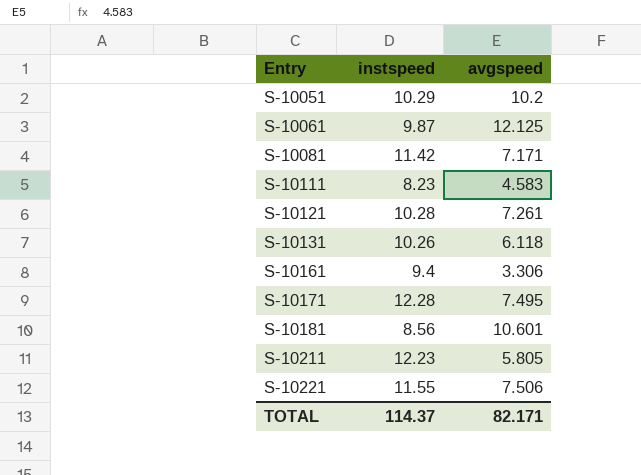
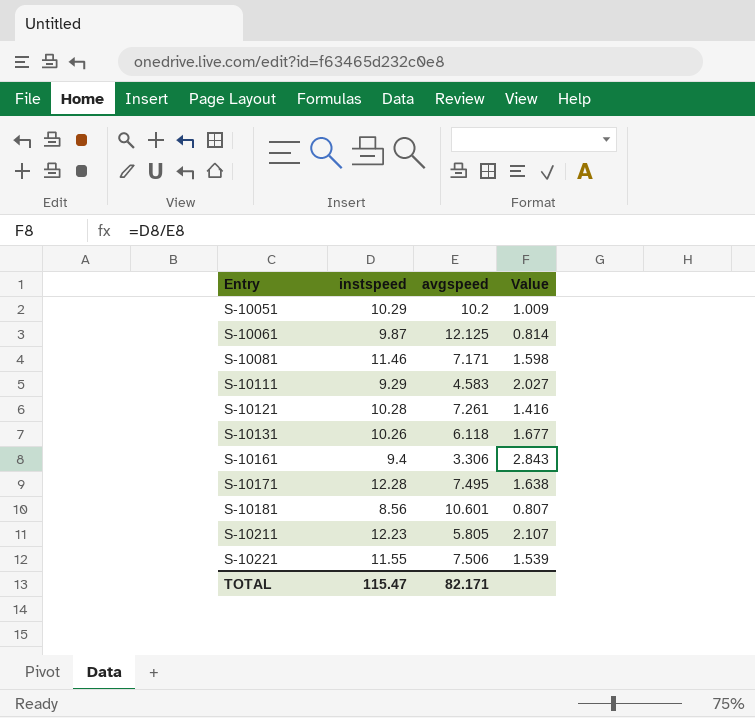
column Value | formula: none -> [instspeed] / [avgspeed]
S-10081 | instspeed: 11.42 -> 11.46
S-10111 | instspeed: 8.23 -> 9.29
TOTAL | instspeed: 114.37 -> 115.47

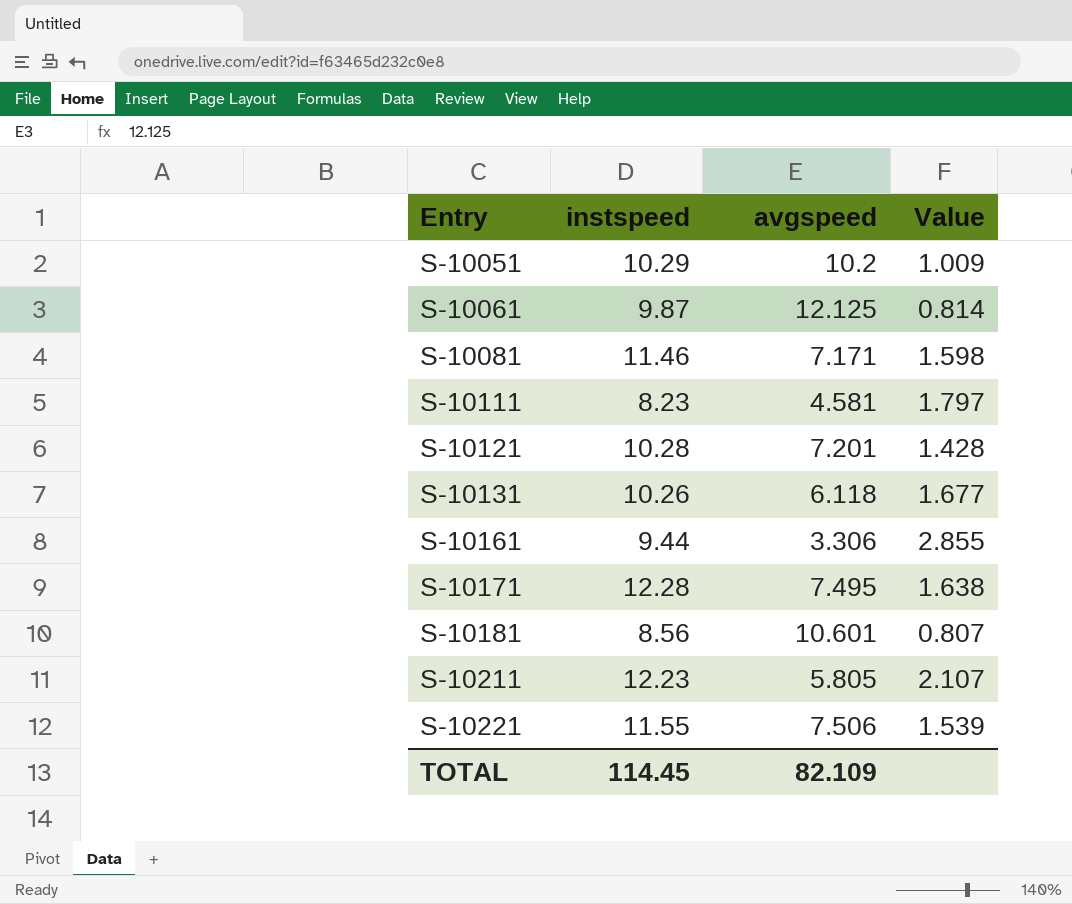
S-10111 | instspeed: 9.29 -> 8.23
S-10111 | avgspeed: 4.583 -> 4.581
S-10111 | Value: 2.027 -> 1.797
S-10121 | avgspeed: 7.261 -> 7.201
S-10121 | Value: 1.416 -> 1.428
S-10161 | instspeed: 9.4 -> 9.44
S-10161 | Value: 2.843 -> 2.855
TOTAL | instspeed: 115.47 -> 114.45
TOTAL | avgspeed: 82.171 -> 82.109

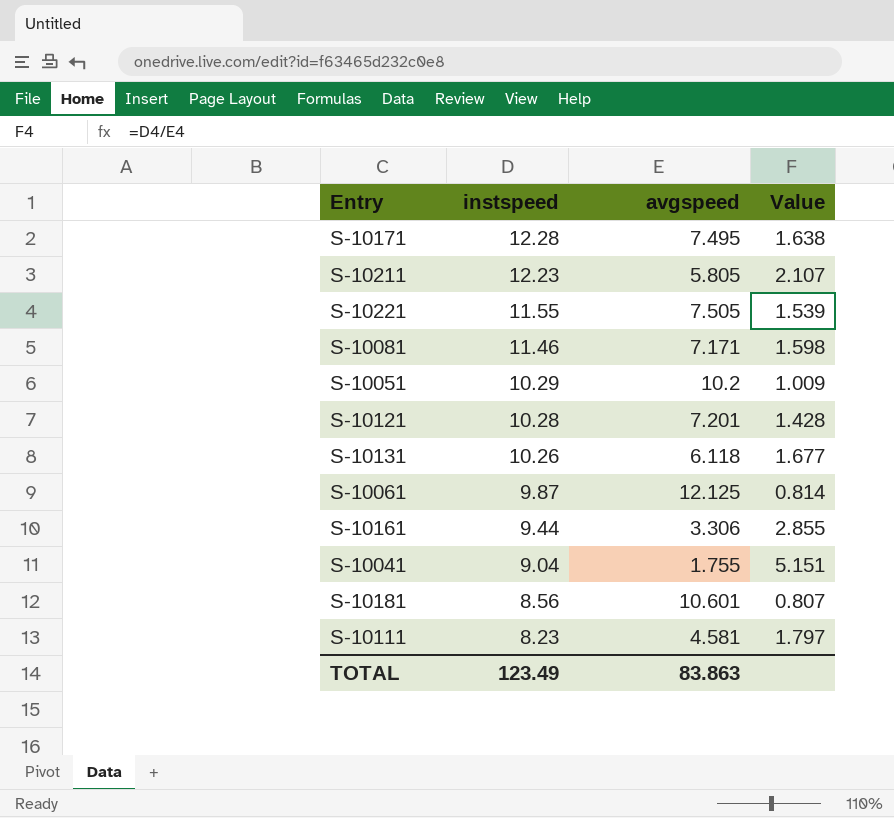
row order: Entry ascending -> instspeed descending
S-10221 | avgspeed: 7.506 -> 7.505
row S-10041: none -> 9.04 | 1.755 | 5.151
TOTAL | instspeed: 114.45 -> 123.49
TOTAL | avgspeed: 82.109 -> 83.863

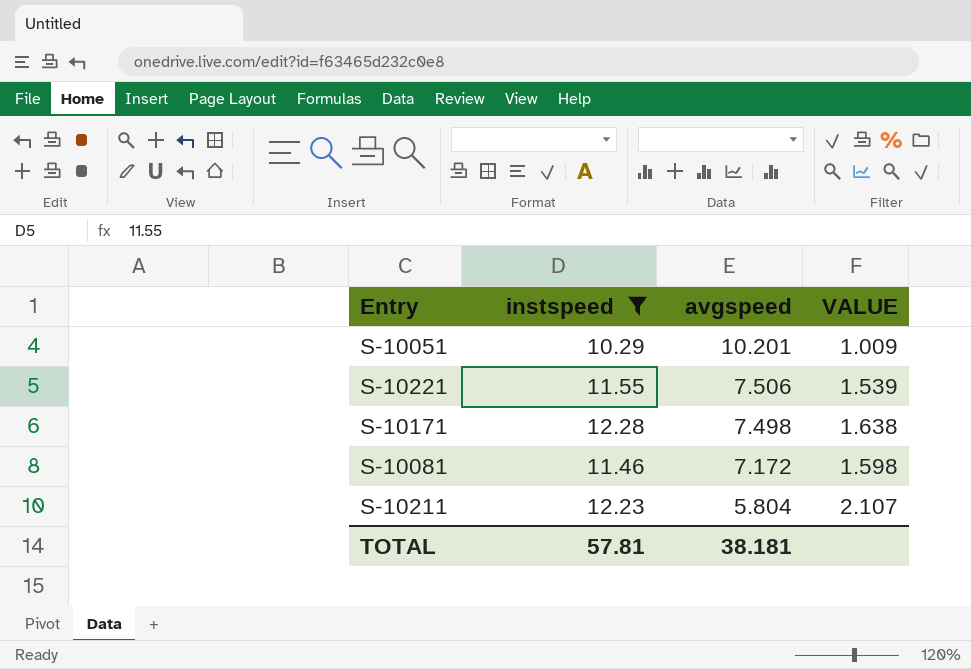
filter: none -> instspeed >= 10.29
row order: instspeed descending -> avgspeed descending
column name: Value -> VALUE
S-10051 | avgspeed: 10.2 -> 10.201
S-10221 | avgspeed: 7.505 -> 7.506
S-10171 | avgspeed: 7.495 -> 7.498
S-10081 | avgspeed: 7.171 -> 7.172
S-10211 | avgspeed: 5.805 -> 5.804
TOTAL | instspeed: 123.49 -> 57.81
TOTAL | avgspeed: 83.863 -> 38.181

